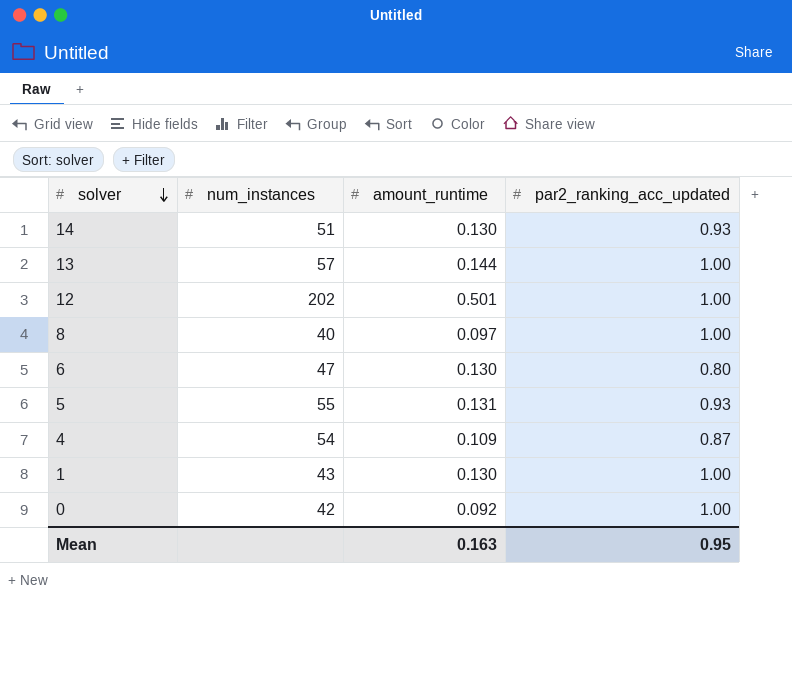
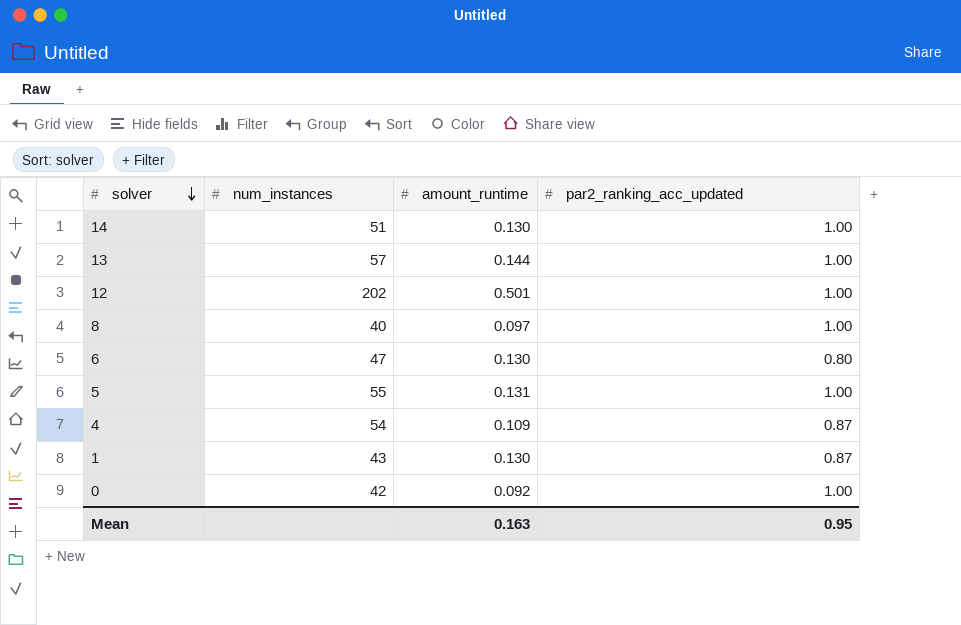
14 | par2_ranking_acc_updated: 0.93 -> 1.00
5 | par2_ranking_acc_updated: 0.93 -> 1.00
1 | par2_ranking_acc_updated: 1.00 -> 0.87

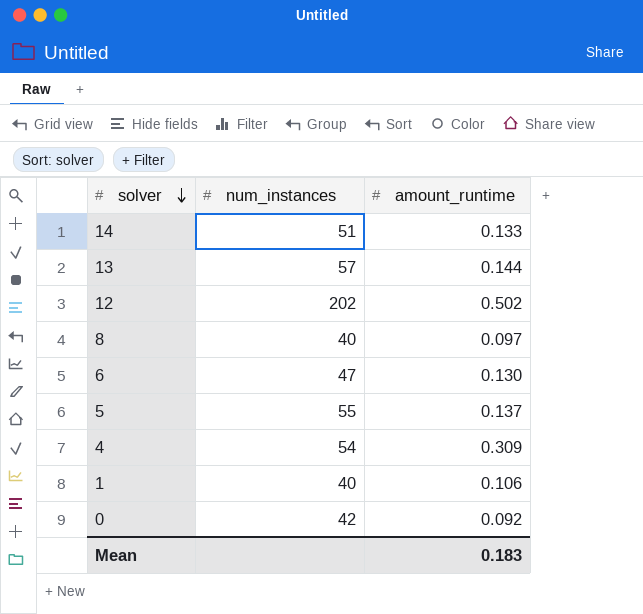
column par2_ranking_acc_updated | position: 4 -> none
14 | amount_runtime: 0.130 -> 0.133
12 | amount_runtime: 0.501 -> 0.502
5 | amount_runtime: 0.131 -> 0.137
4 | amount_runtime: 0.109 -> 0.309
1 | num_instances: 43 -> 40
1 | amount_runtime: 0.130 -> 0.106
Mean | amount_runtime: 0.163 -> 0.183

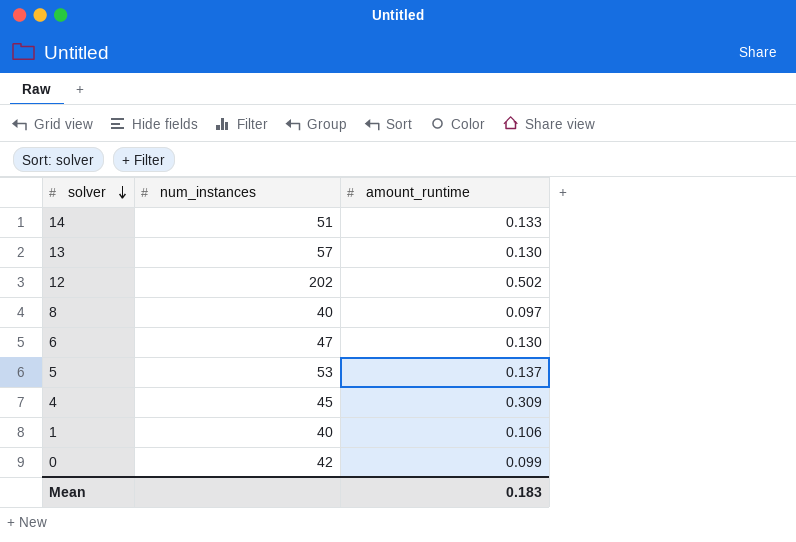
13 | amount_runtime: 0.144 -> 0.130
5 | num_instances: 55 -> 53
4 | num_instances: 54 -> 45
0 | amount_runtime: 0.092 -> 0.099

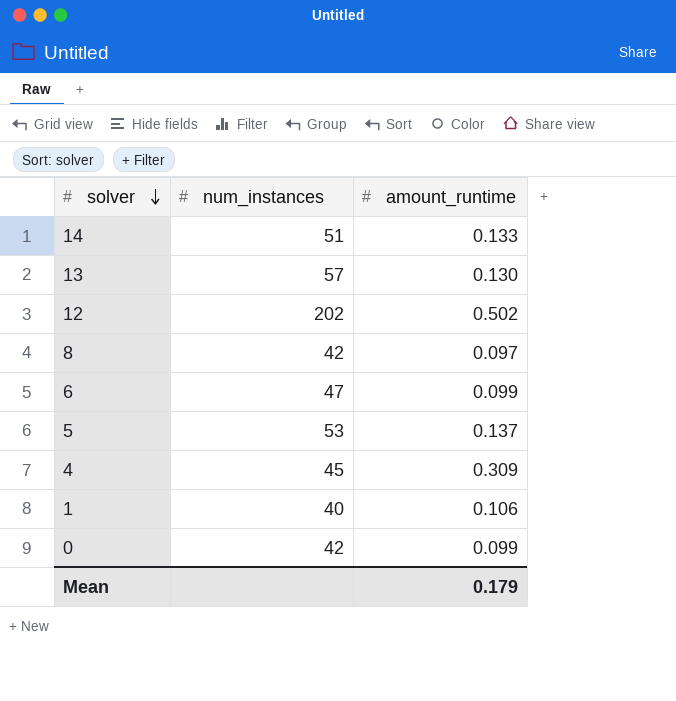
8 | num_instances: 40 -> 42
6 | amount_runtime: 0.130 -> 0.099
Mean | amount_runtime: 0.183 -> 0.179

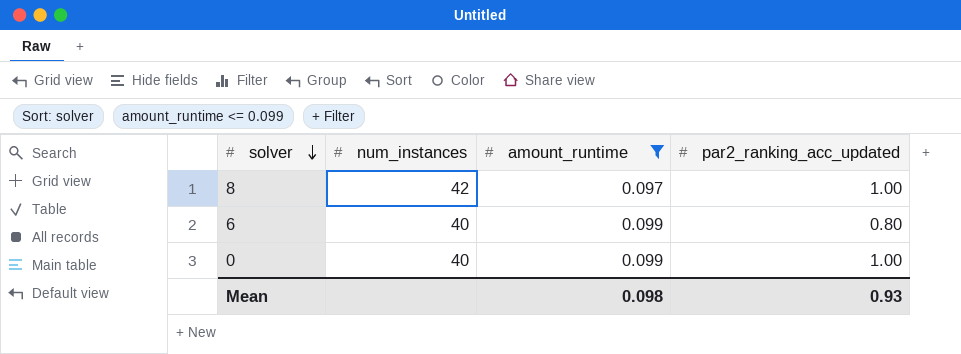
filter: none -> amount_runtime <= 0.099
column par2_ranking_acc_updated | position: none -> 4
6 | num_instances: 47 -> 40
0 | num_instances: 42 -> 40
Mean | amount_runtime: 0.179 -> 0.098

